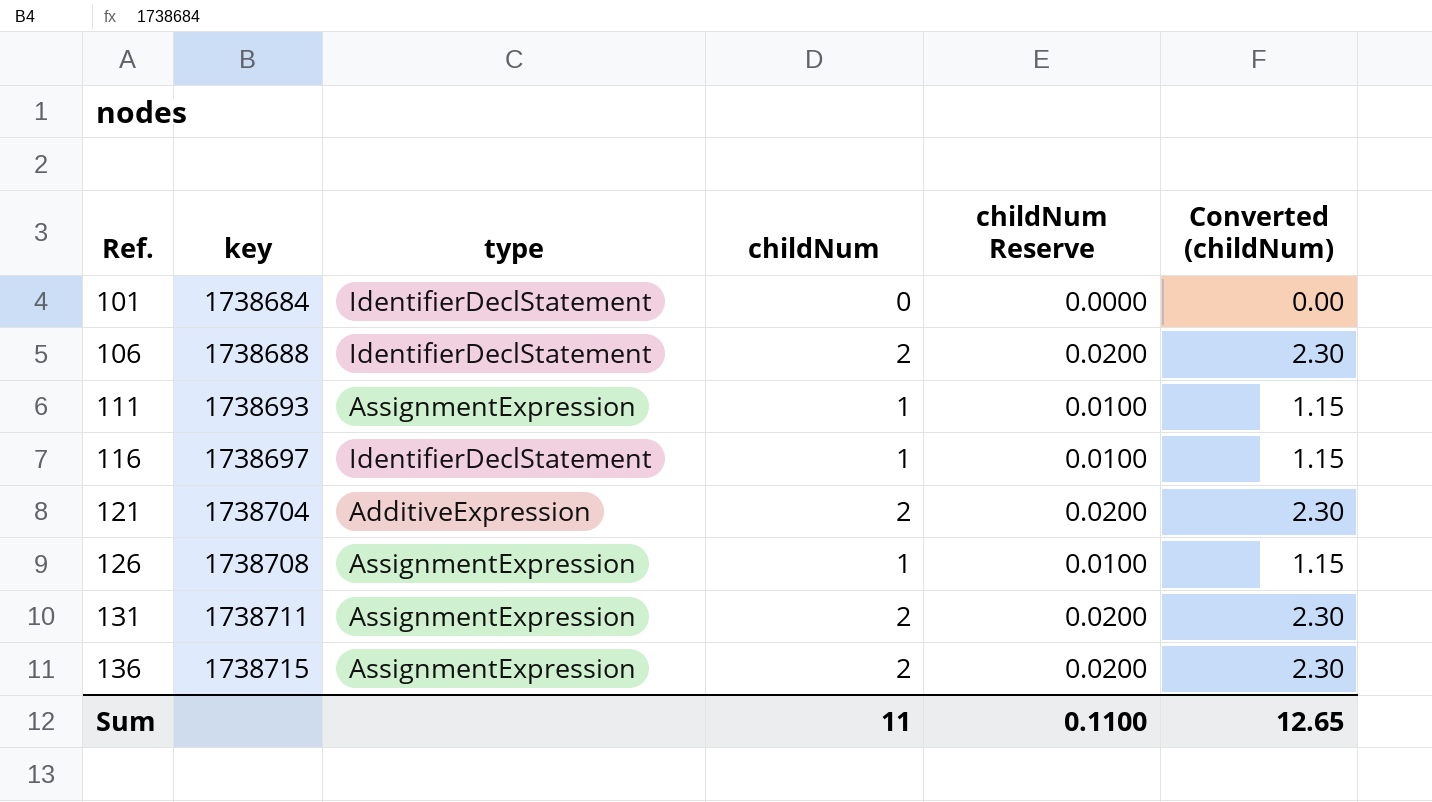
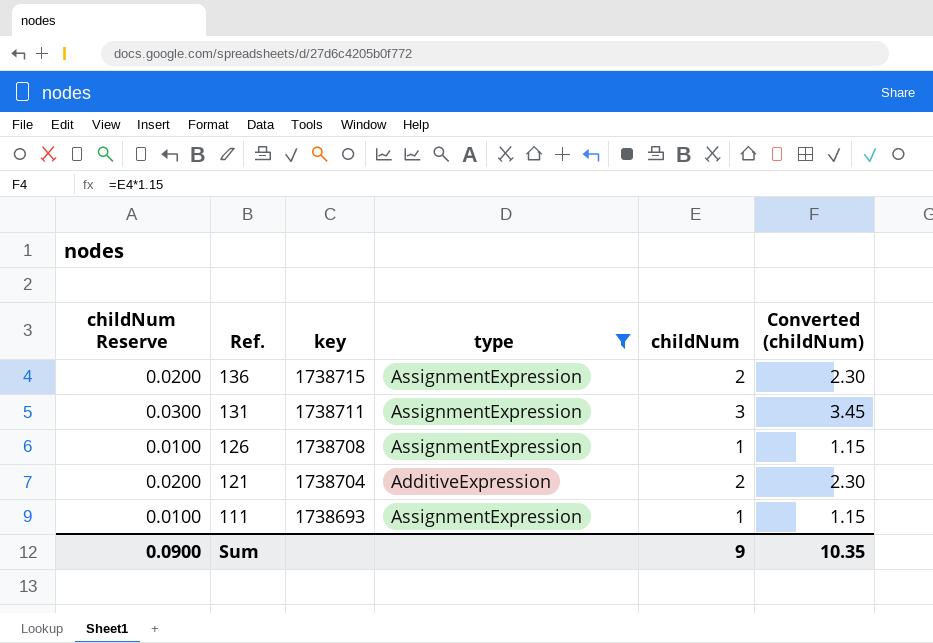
filter: none -> type != IdentifierDeclStatement
row order: Ref. ascending -> Ref. descending
column childNum Reserve | position: 5 -> 1
131 | childNum Reserve: 0.0200 -> 0.0300
131 | childNum: 2 -> 3
131 | Converted (childNum): 2.30 -> 3.45
Sum | childNum Reserve: 0.1100 -> 0.0900
Sum | childNum: 11 -> 9
Sum | Converted (childNum): 12.65 -> 10.35

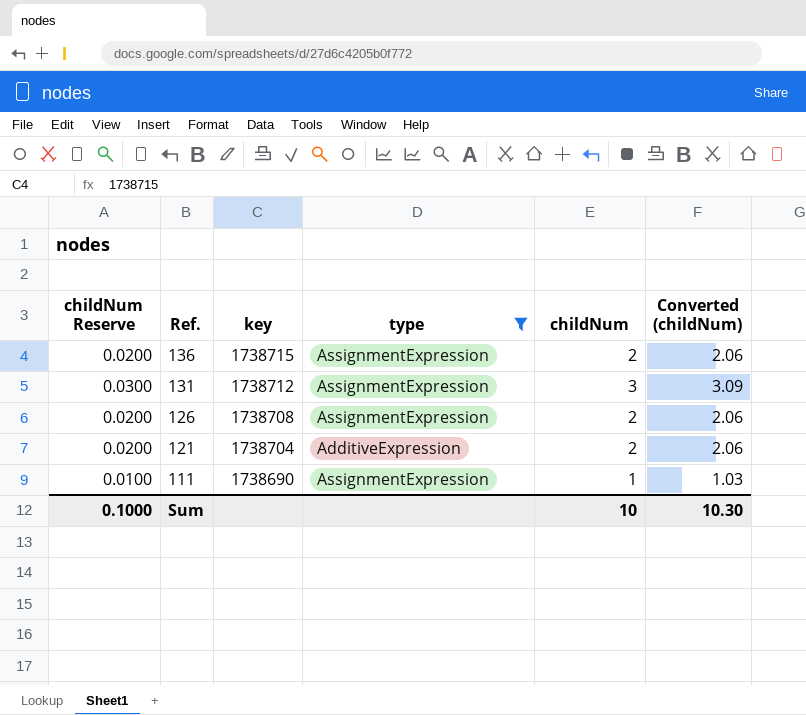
column Converted (childNum) | formula: [childNum] * 1.15 -> [childNum] * 1.03
131 | key: 1738711 -> 1738712
126 | childNum Reserve: 0.0100 -> 0.0200
126 | childNum: 1 -> 2
111 | key: 1738693 -> 1738690
Sum | childNum Reserve: 0.0900 -> 0.1000
Sum | childNum: 9 -> 10
Sum | Converted (childNum): 10.35 -> 10.30

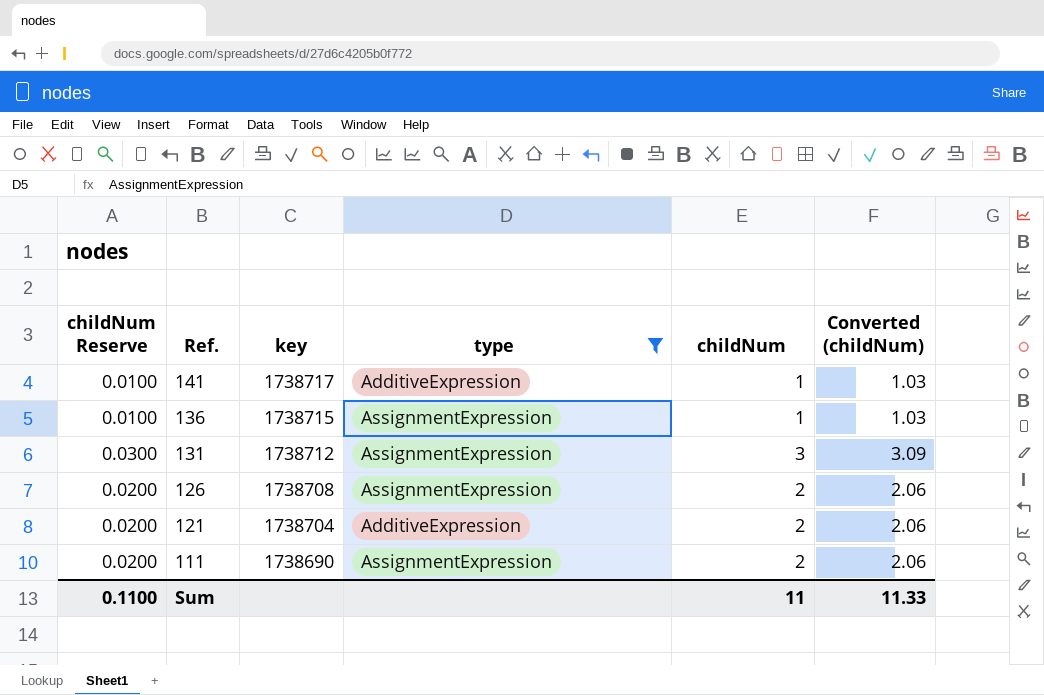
row 141: none -> 0.0100 | 1738717 | AdditiveExpression | 1 | 1.03
136 | childNum Reserve: 0.0200 -> 0.0100
136 | childNum: 2 -> 1
136 | Converted (childNum): 2.06 -> 1.03
111 | childNum Reserve: 0.0100 -> 0.0200
111 | childNum: 1 -> 2
111 | Converted (childNum): 1.03 -> 2.06
Sum | childNum Reserve: 0.1000 -> 0.1100
Sum | childNum: 10 -> 11
Sum | Converted (childNum): 10.30 -> 11.33

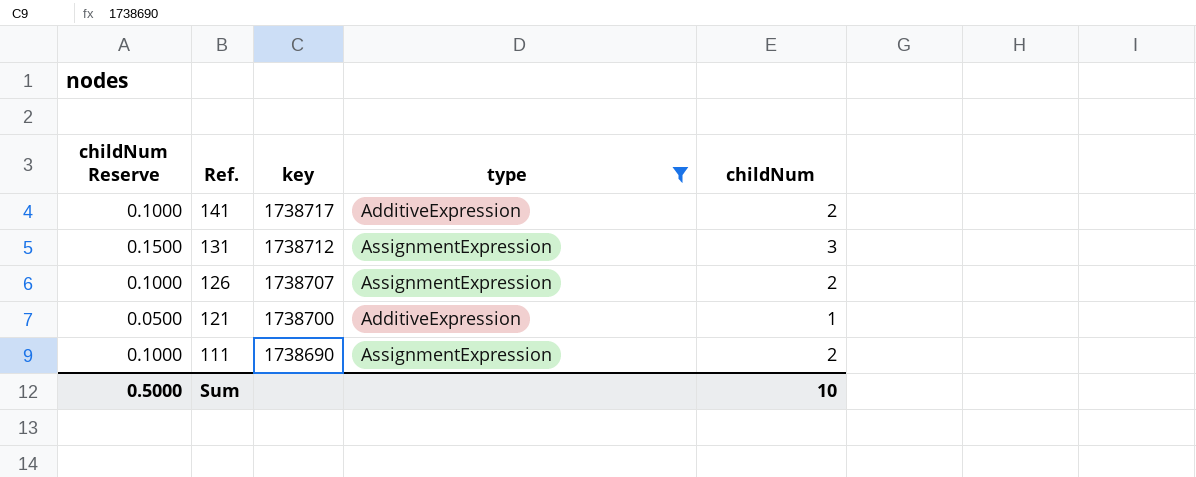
column Converted (childNum) | formula: [childNum] * 1.03 -> none
column childNum Reserve | formula: [childNum] * 0.01 -> [childNum] * 0.05
row 136: 0.0100 | 1738715 | AssignmentExpression | 1 | 1.03 -> none
141 | childNum: 1 -> 2
126 | key: 1738708 -> 1738707
121 | key: 1738704 -> 1738700
121 | childNum: 2 -> 1
Sum | childNum Reserve: 0.1100 -> 0.5000
Sum | childNum: 11 -> 10

